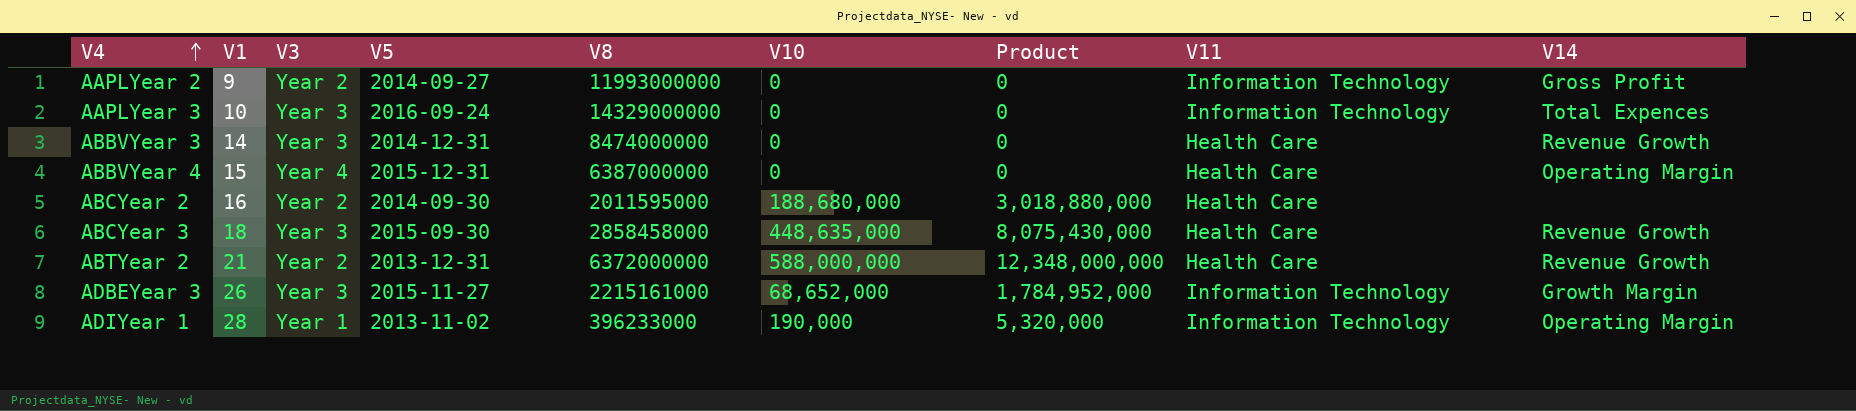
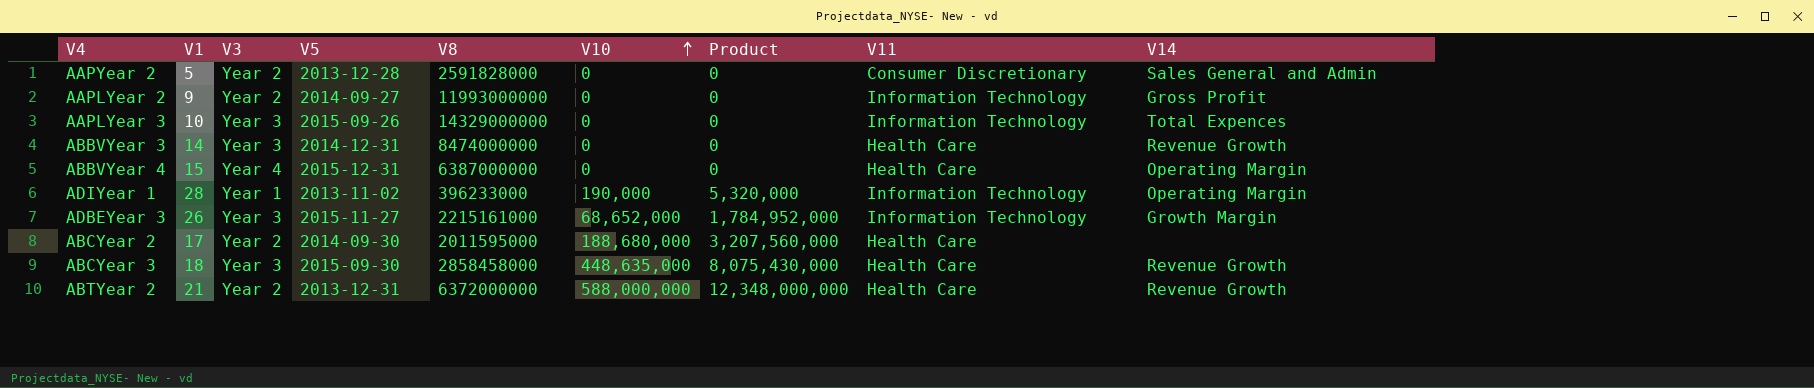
row order: V4 ascending -> V10 ascending
row AAPYear 2: none -> 5 | Year 2 | 2013-12-28 | 2591828000 | 0 | 0 | Consumer Discretionary | Sales General and Admin
AAPLYear 3 | V5: 2016-09-24 -> 2015-09-26
ABCYear 2 | V1: 16 -> 17
ABCYear 2 | Product: 3,018,880,000 -> 3,207,560,000

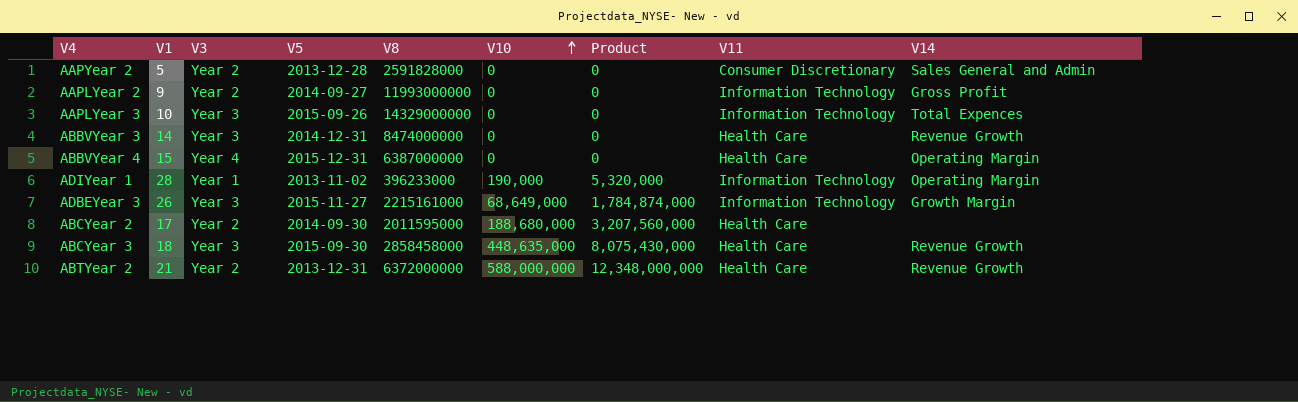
ADBEYear 3 | V10: 68,652,000 -> 68,649,000
ADBEYear 3 | Product: 1,784,952,000 -> 1,784,874,000

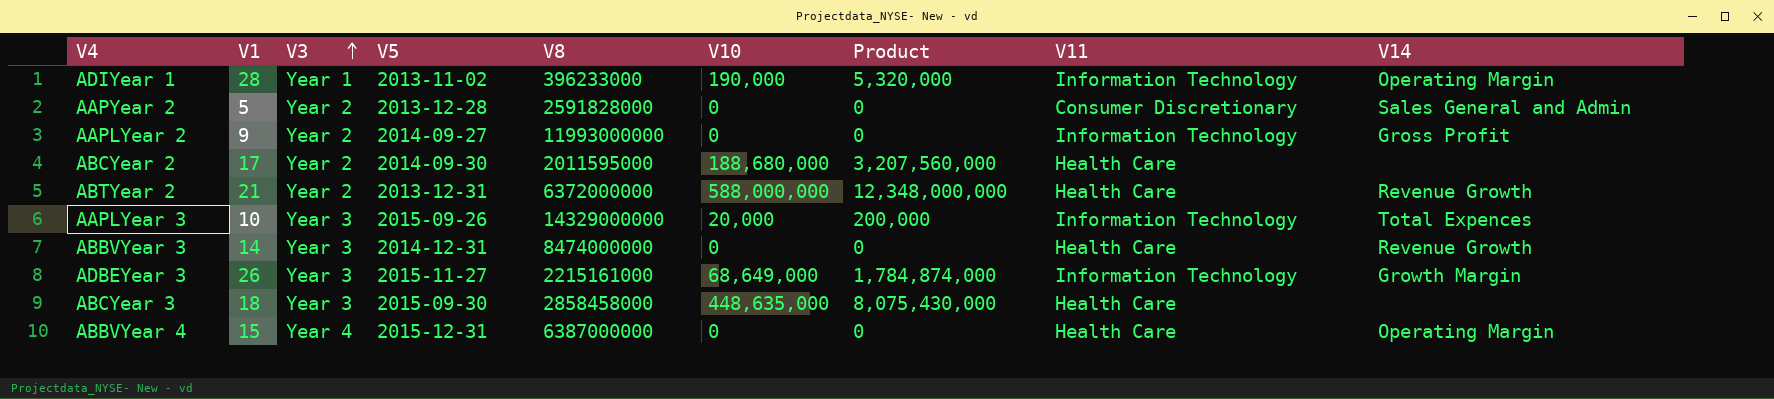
row order: V10 ascending -> V3 ascending
AAPLYear 3 | V10: 0 -> 20,000
AAPLYear 3 | Product: 0 -> 200,000
ABCYear 3 | V14: Revenue Growth -> none

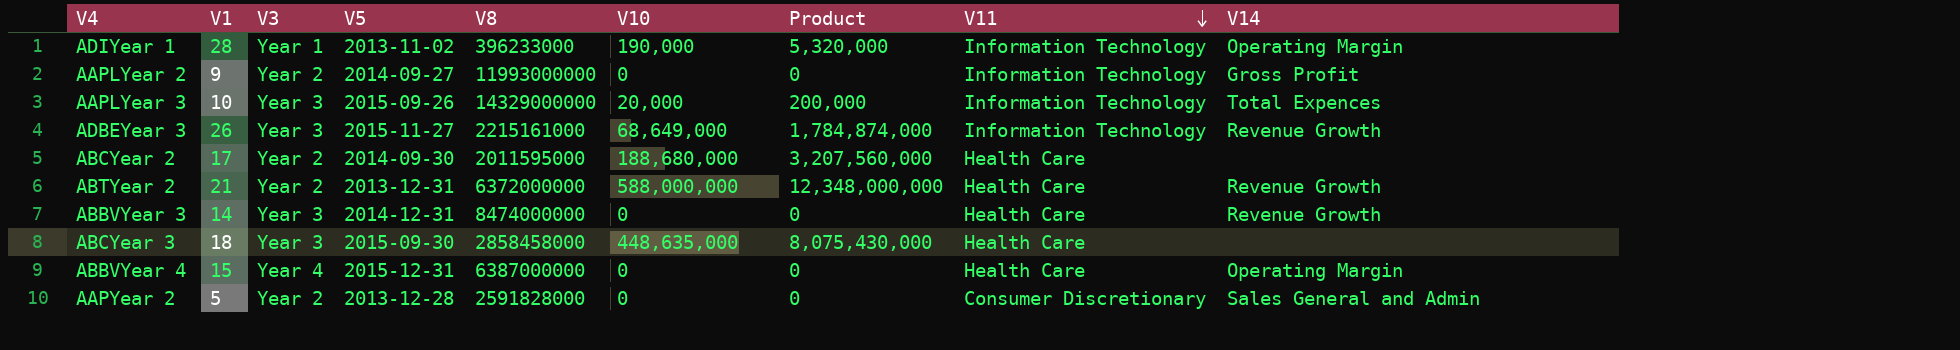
row order: V3 ascending -> V11 descending
ADBEYear 3 | V14: Growth Margin -> Revenue Growth

